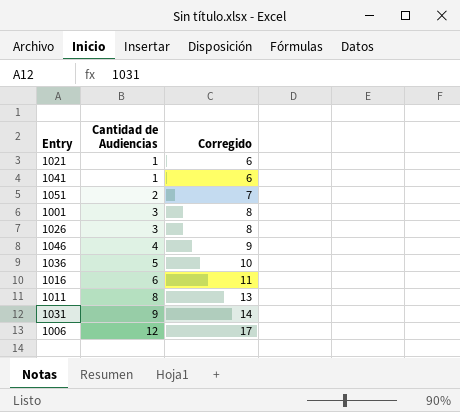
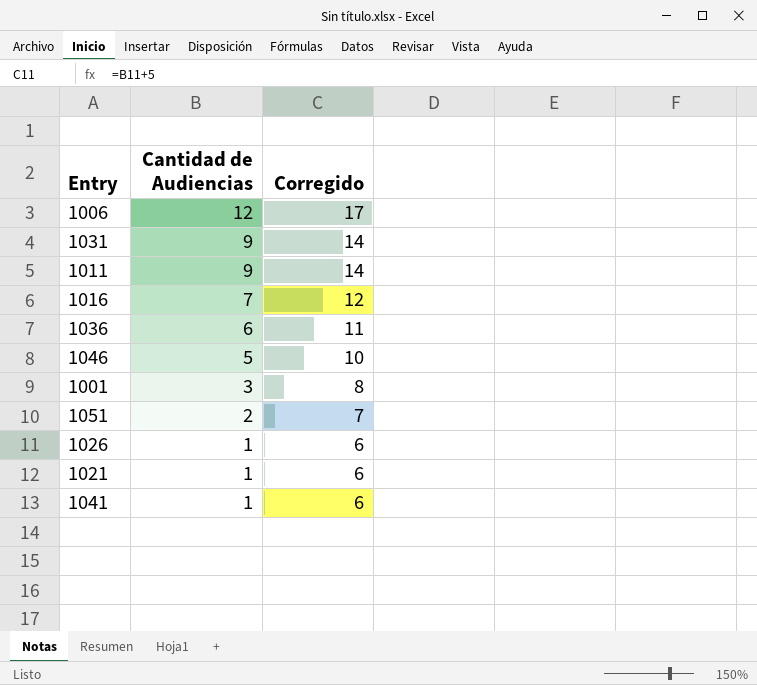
row order: Cantidad de Audiencias ascending -> Cantidad de Audiencias descending
1011 | Cantidad de Audiencias: 8 -> 9
1011 | Corregido: 13 -> 14
1016 | Cantidad de Audiencias: 6 -> 7
1016 | Corregido: 11 -> 12
1036 | Cantidad de Audiencias: 5 -> 6
1036 | Corregido: 10 -> 11
1046 | Cantidad de Audiencias: 4 -> 5
1046 | Corregido: 9 -> 10
1026 | Cantidad de Audiencias: 3 -> 1
1026 | Corregido: 8 -> 6

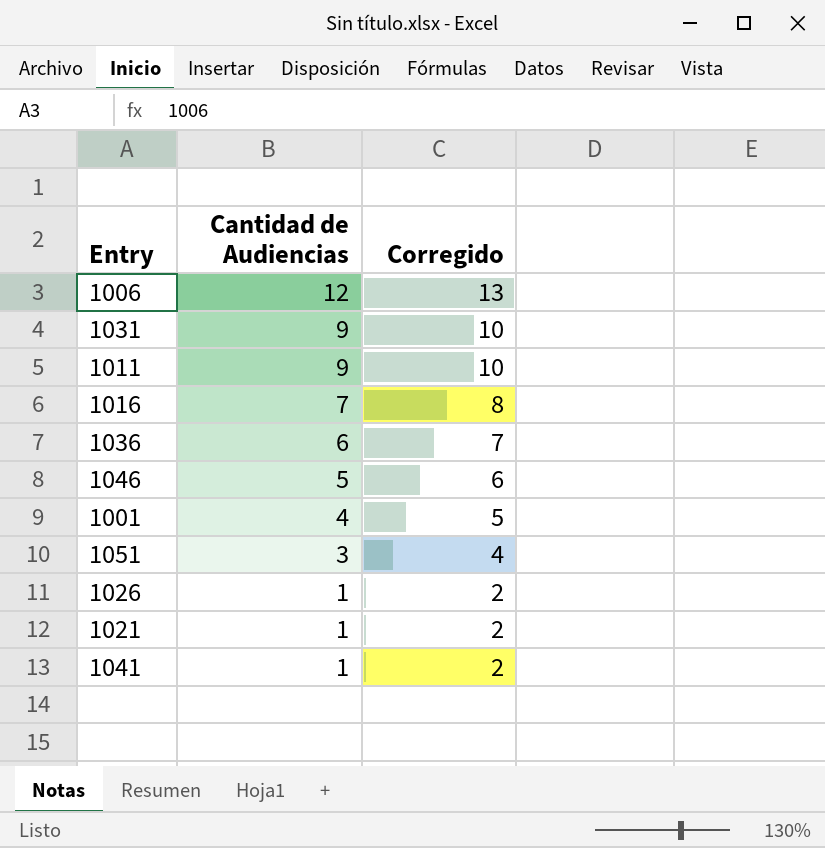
column Corregido | formula: [Cantidad de Audiencias] + 5 -> [Cantidad de Audiencias] + 1
1001 | Cantidad de Audiencias: 3 -> 4
1051 | Cantidad de Audiencias: 2 -> 3

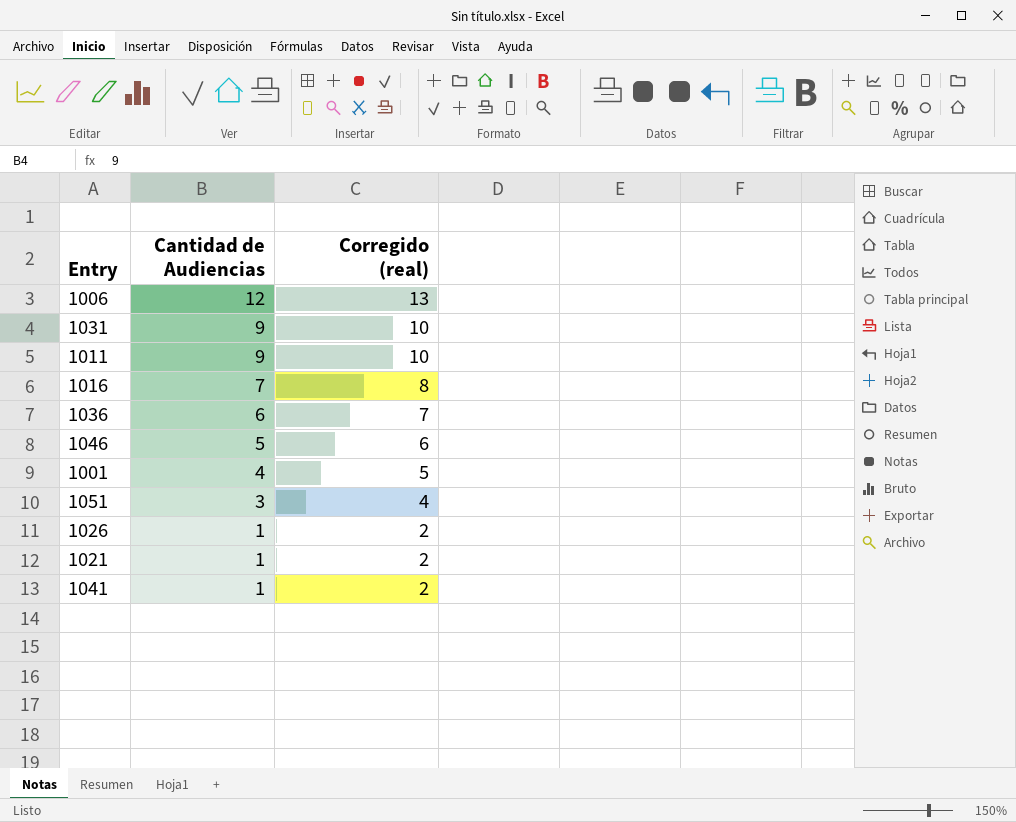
column name: Corregido -> Corregido (real)

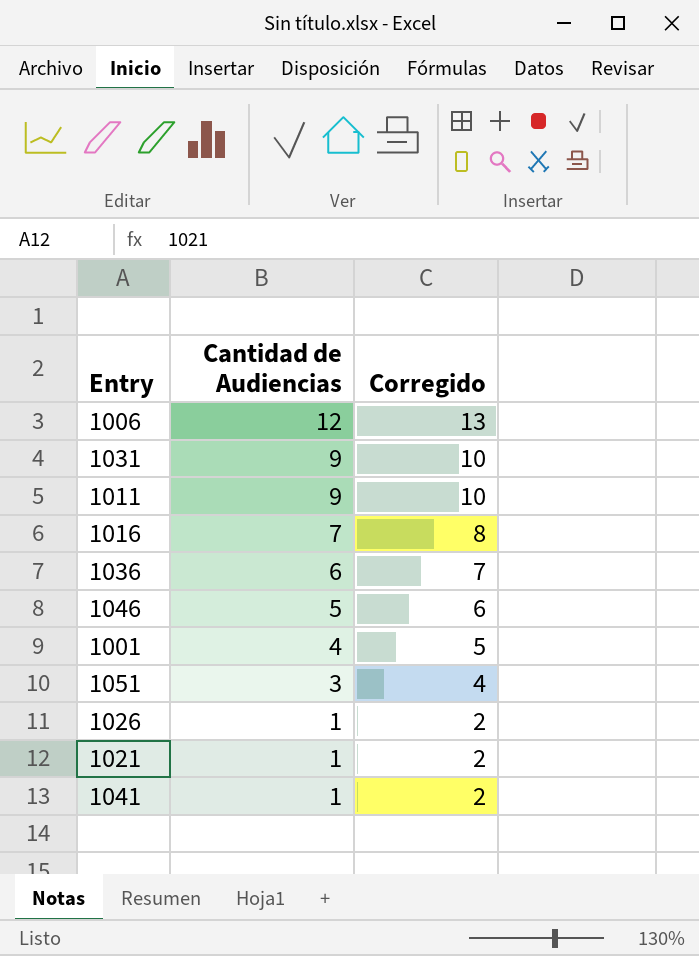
column name: Corregido (real) -> Corregido

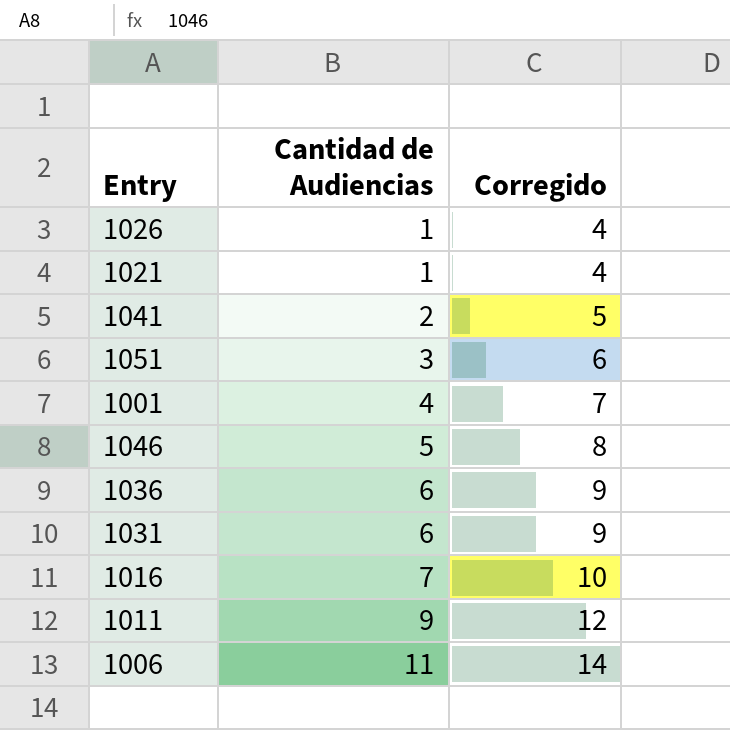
row order: Cantidad de Audiencias descending -> Cantidad de Audiencias ascending
column Corregido | formula: [Cantidad de Audiencias] + 1 -> [Cantidad de Audiencias] + 3
1041 | Cantidad de Audiencias: 1 -> 2
1031 | Cantidad de Audiencias: 9 -> 6
1006 | Cantidad de Audiencias: 12 -> 11

